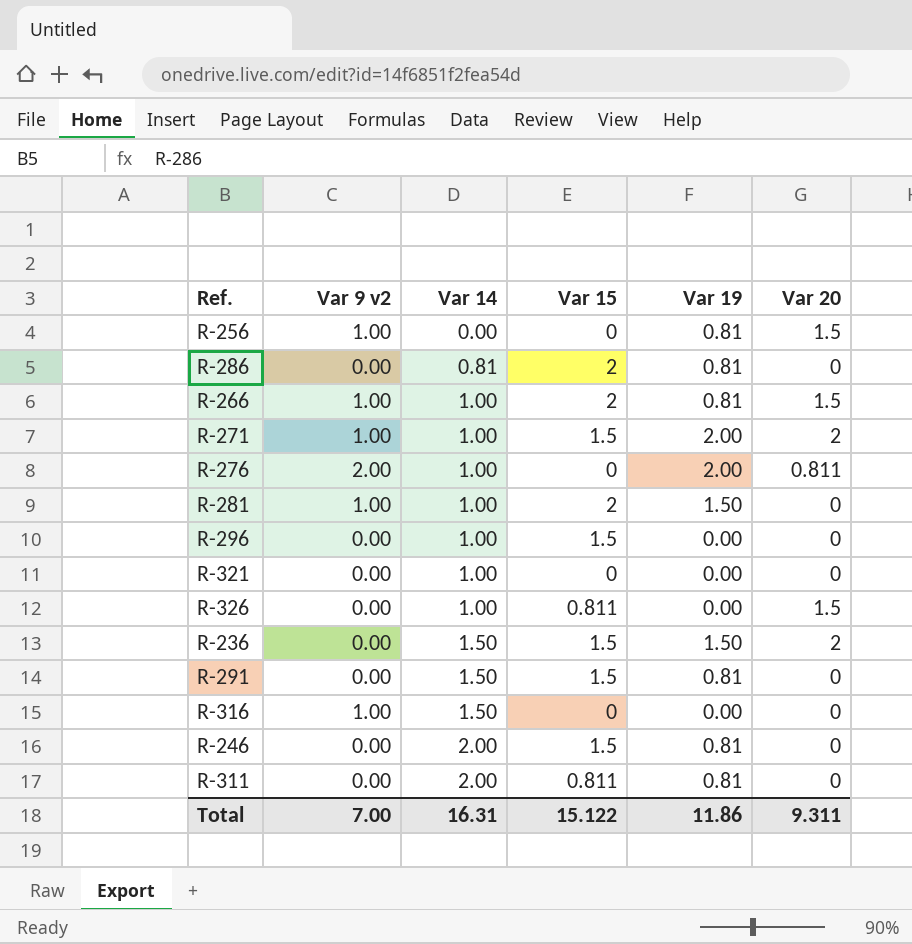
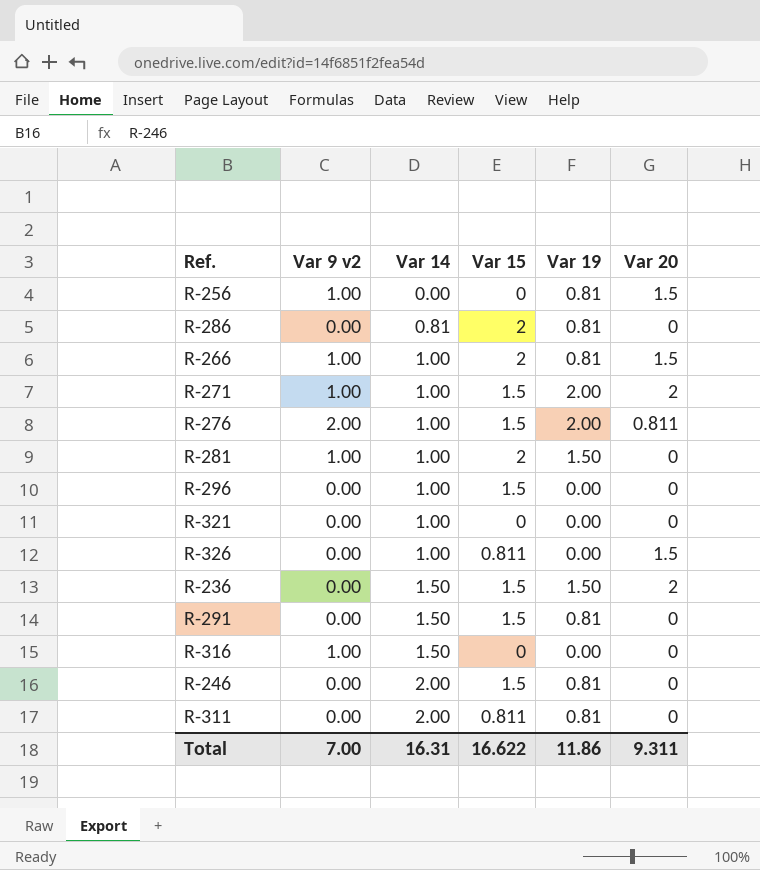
R-276 | Var 15: 0 -> 1.5
Total | Var 15: 15.122 -> 16.622

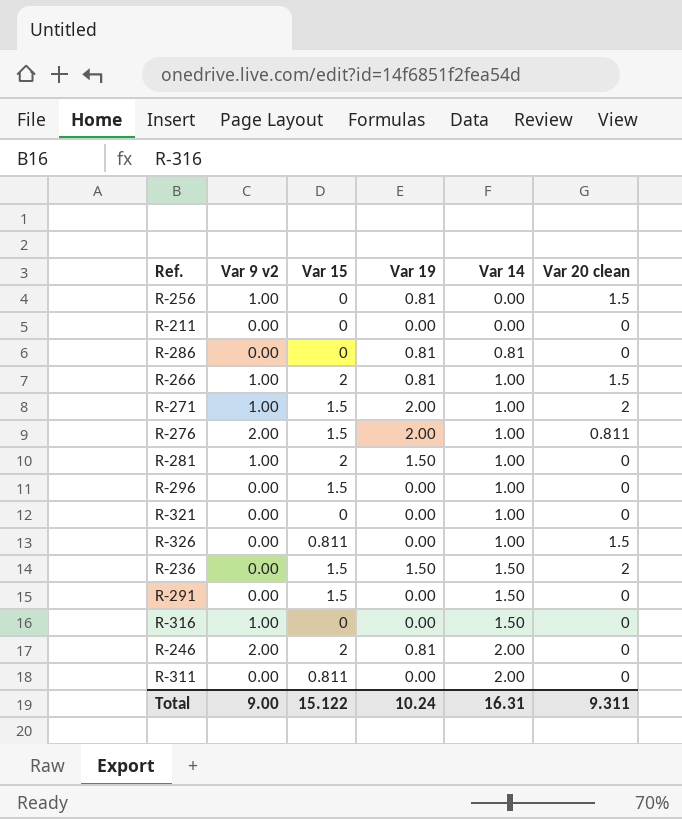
column Var 14 | position: 3 -> 5
column name: Var 20 -> Var 20 clean
row R-211: none -> 0.00 | 0 | 0.00 | 0.00 | 0
R-286 | Var 15: 2 -> 0
R-291 | Var 19: 0.81 -> 0.00
R-246 | Var 9 v2: 0.00 -> 2.00
R-246 | Var 15: 1.5 -> 2
R-311 | Var 19: 0.81 -> 0.00
Total | Var 9 v2: 7.00 -> 9.00
Total | Var 15: 16.622 -> 15.122
Total | Var 19: 11.86 -> 10.24

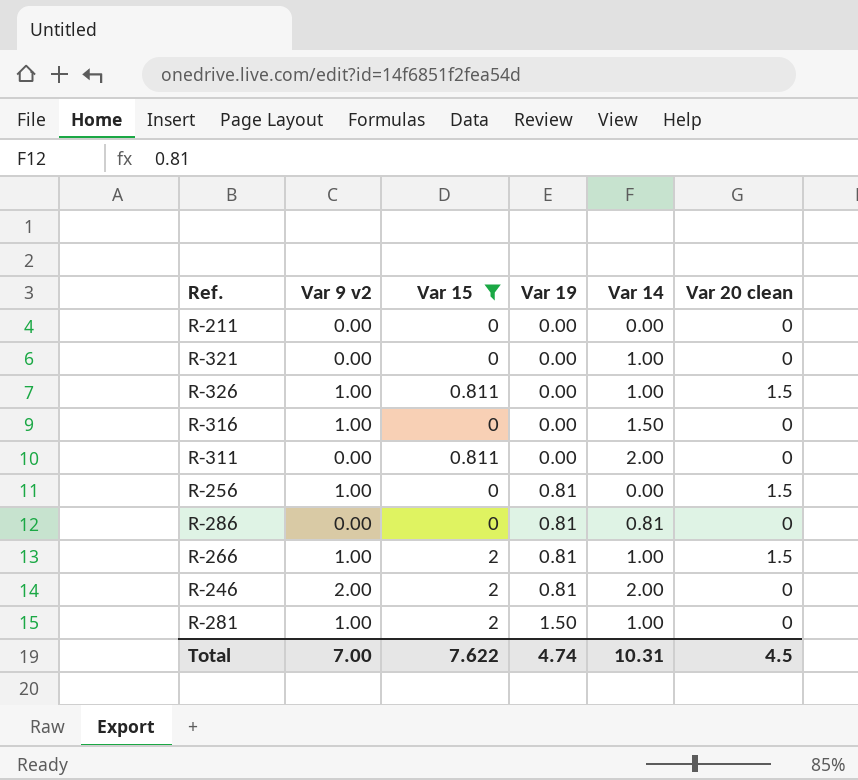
filter: none -> Var 15 != 1.5
row order: Var 14 ascending -> Var 19 ascending
R-326 | Var 9 v2: 0.00 -> 1.00
Total | Var 9 v2: 9.00 -> 7.00
Total | Var 15: 15.122 -> 7.622
Total | Var 19: 10.24 -> 4.74
Total | Var 14: 16.31 -> 10.31
Total | Var 20 clean: 9.311 -> 4.5

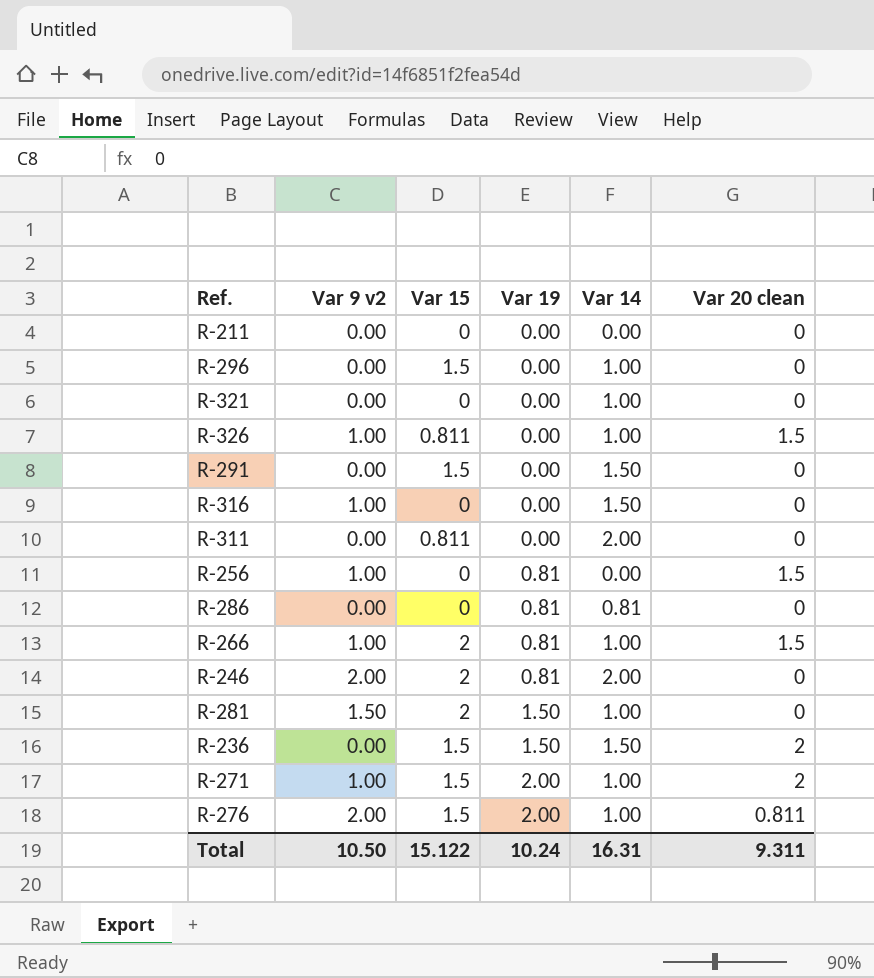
filter: Var 15 != 1.5 -> none
R-281 | Var 9 v2: 1.00 -> 1.50
Total | Var 9 v2: 7.00 -> 10.50
Total | Var 15: 7.622 -> 15.122
Total | Var 19: 4.74 -> 10.24
Total | Var 14: 10.31 -> 16.31
Total | Var 20 clean: 4.5 -> 9.311

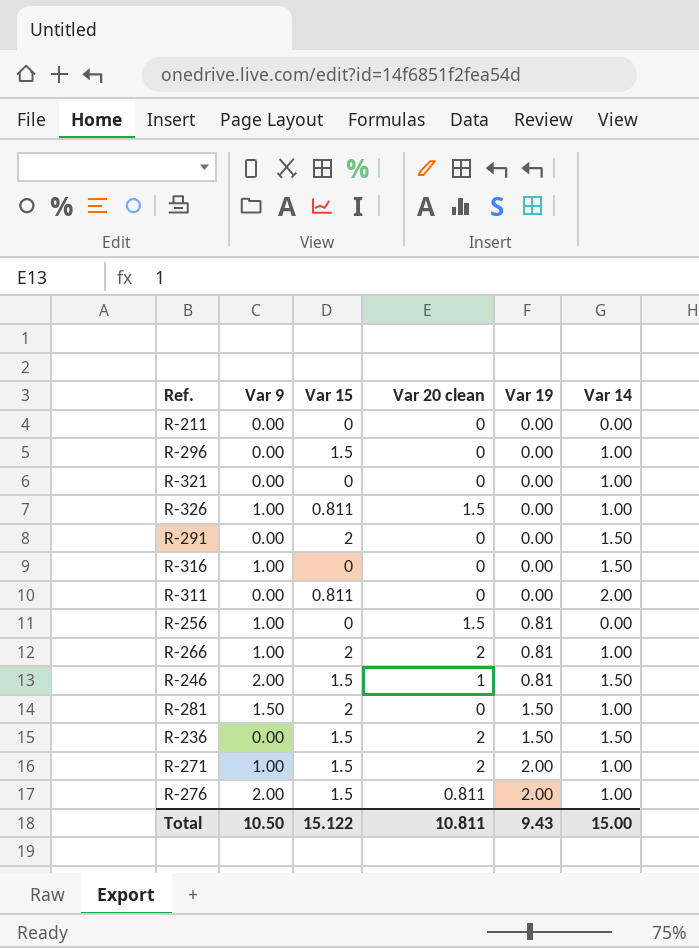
column name: Var 9 v2 -> Var 9
column Var 20 clean | position: 6 -> 4
row R-286: 0.00 | 0 | 0.81 | 0.81 | 0 -> none
R-291 | Var 15: 1.5 -> 2
R-266 | Var 20 clean: 1.5 -> 2
R-246 | Var 15: 2 -> 1.5
R-246 | Var 20 clean: 0 -> 1
R-246 | Var 14: 2.00 -> 1.50
Total | Var 20 clean: 9.311 -> 10.811
Total | Var 19: 10.24 -> 9.43
Total | Var 14: 16.31 -> 15.00

